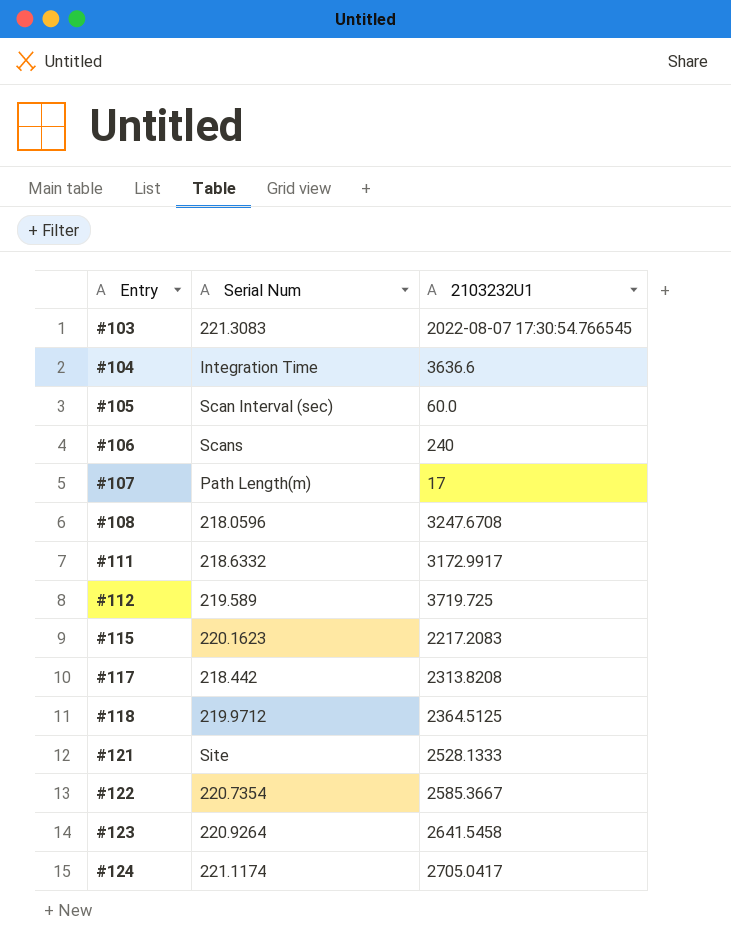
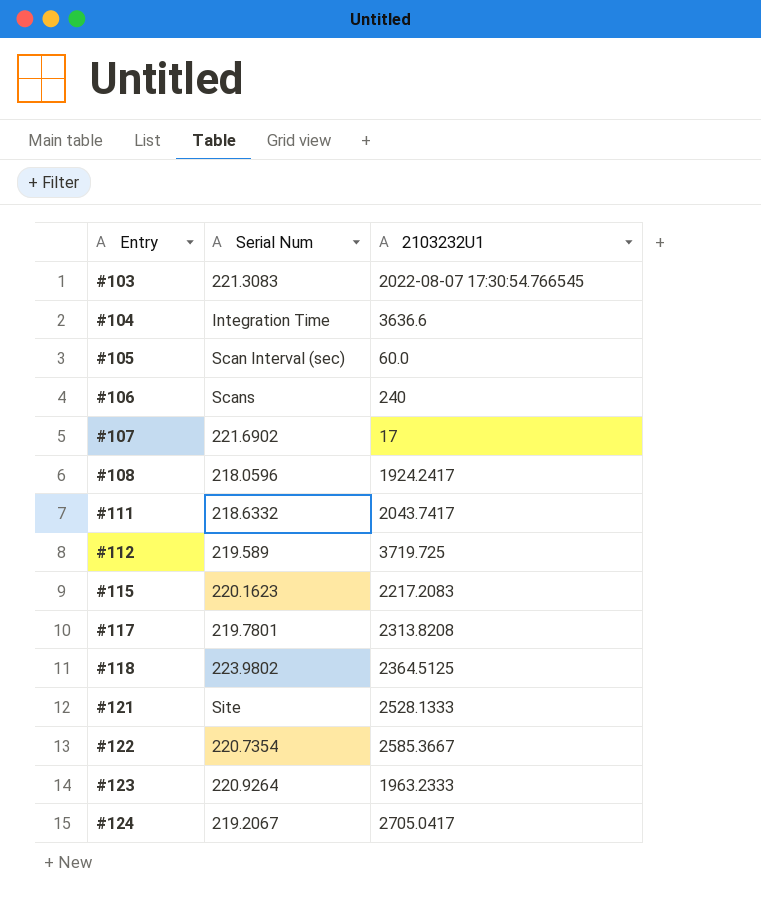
#107 | Serial Num: Path Length(m) -> 221.6902
#108 | 2103232U1: 3247.6708 -> 1924.2417
#111 | 2103232U1: 3172.9917 -> 2043.7417
#117 | Serial Num: 218.442 -> 219.7801
#118 | Serial Num: 219.9712 -> 223.9802
#123 | 2103232U1: 2641.5458 -> 1963.2333
#124 | Serial Num: 221.1174 -> 219.2067

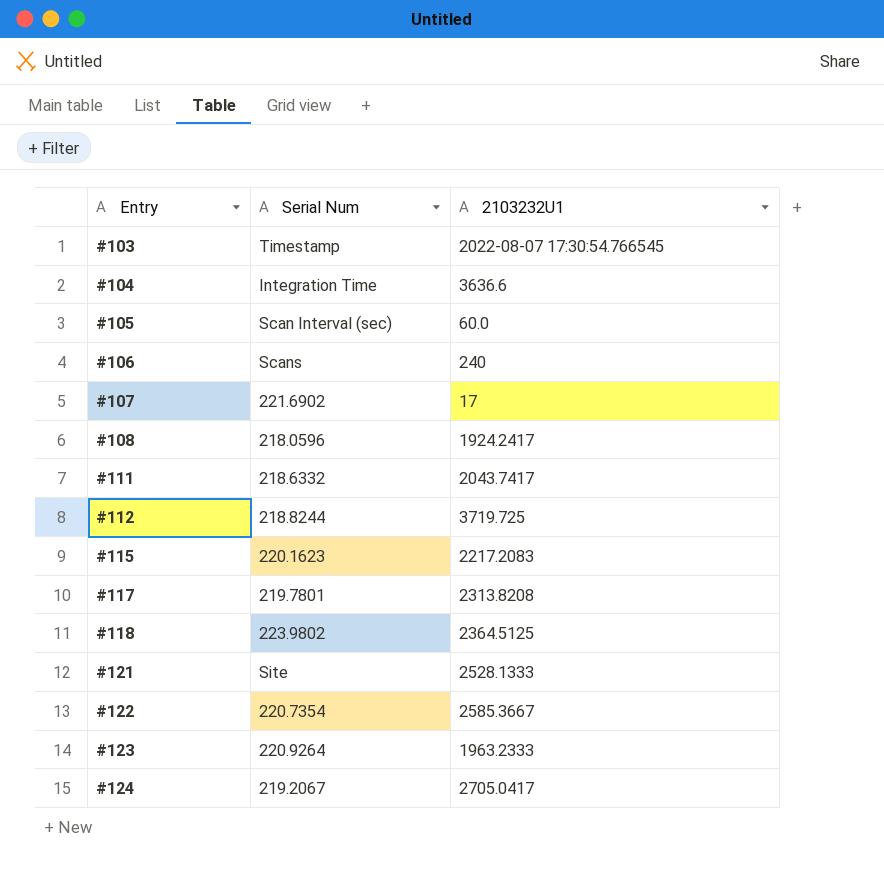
#103 | Serial Num: 221.3083 -> Timestamp
#112 | Serial Num: 219.589 -> 218.8244

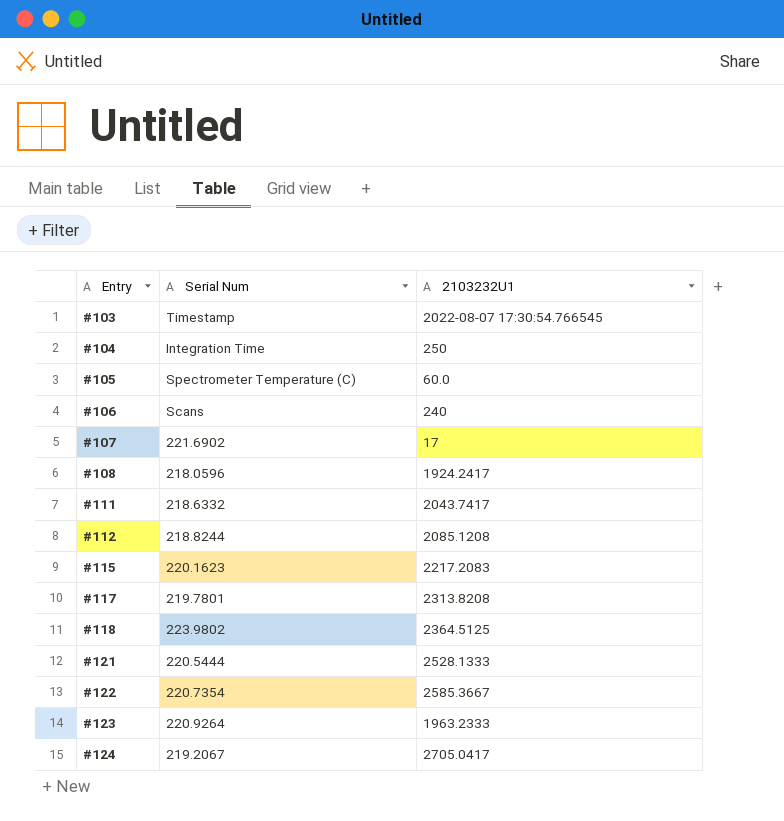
#104 | 2103232U1: 3636.6 -> 250
#105 | Serial Num: Scan Interval (sec) -> Spectrometer Temperature (C)
#112 | 2103232U1: 3719.725 -> 2085.1208
#121 | Serial Num: Site -> 220.5444

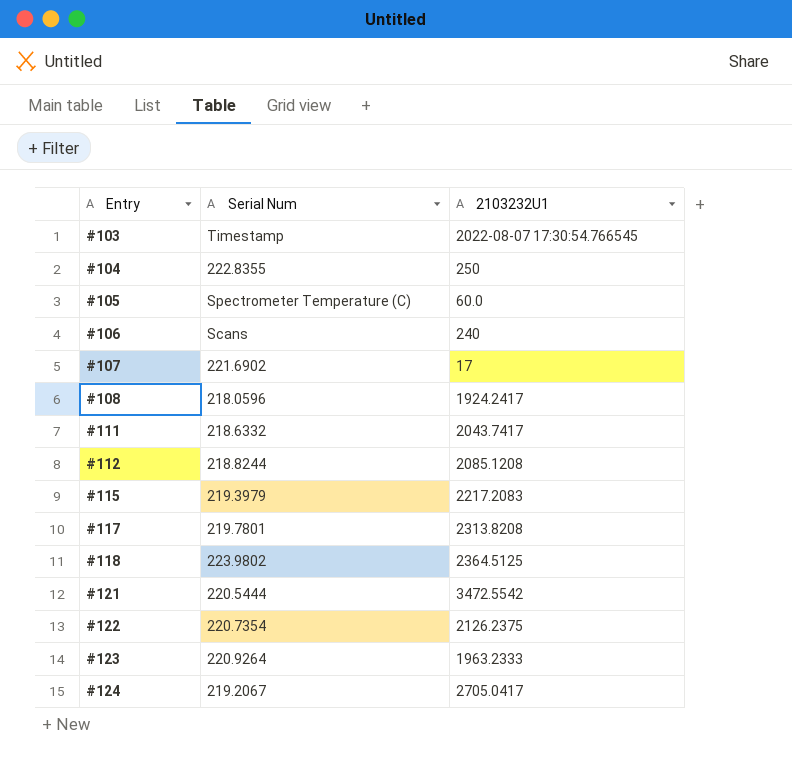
#104 | Serial Num: Integration Time -> 222.8355
#115 | Serial Num: 220.1623 -> 219.3979
#121 | 2103232U1: 2528.1333 -> 3472.5542
#122 | 2103232U1: 2585.3667 -> 2126.2375

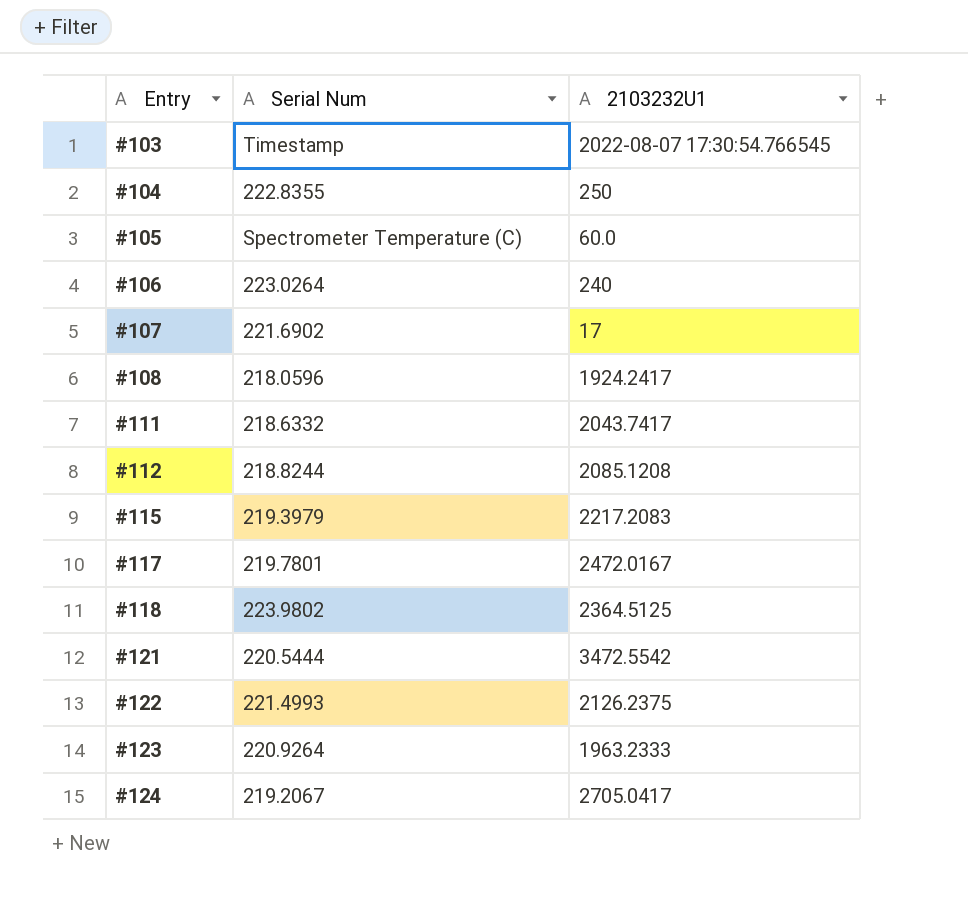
#106 | Serial Num: Scans -> 223.0264
#117 | 2103232U1: 2313.8208 -> 2472.0167
#122 | Serial Num: 220.7354 -> 221.4993

